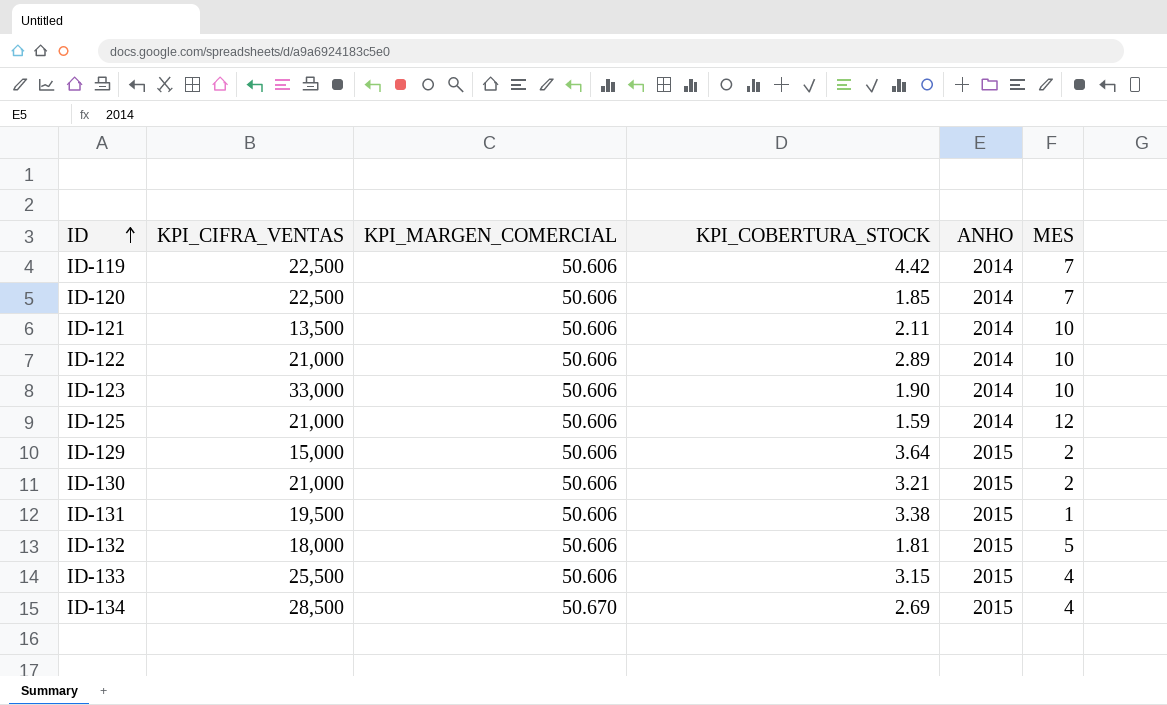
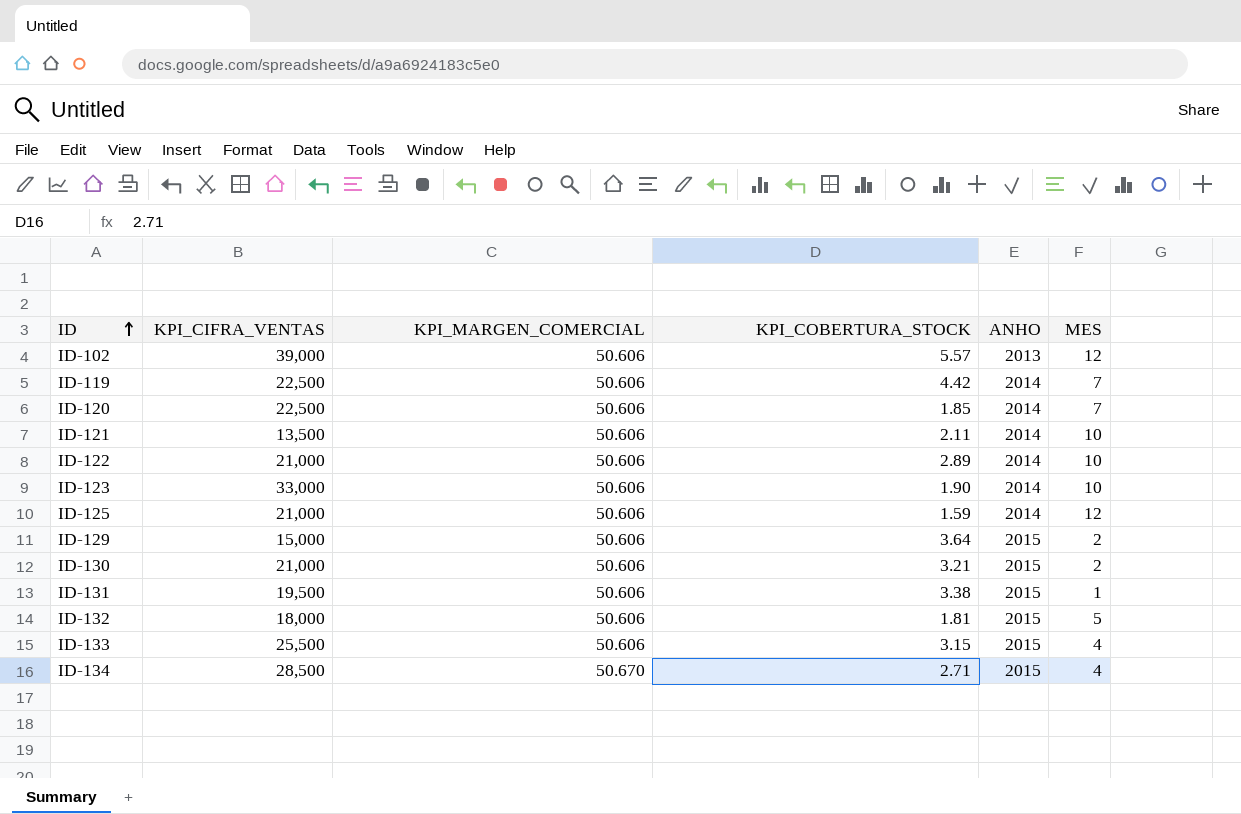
row ID-102: none -> 39,000 | 50.606 | 5.57 | 2013 | 12
ID-134 | KPI_COBERTURA_STOCK: 2.69 -> 2.71

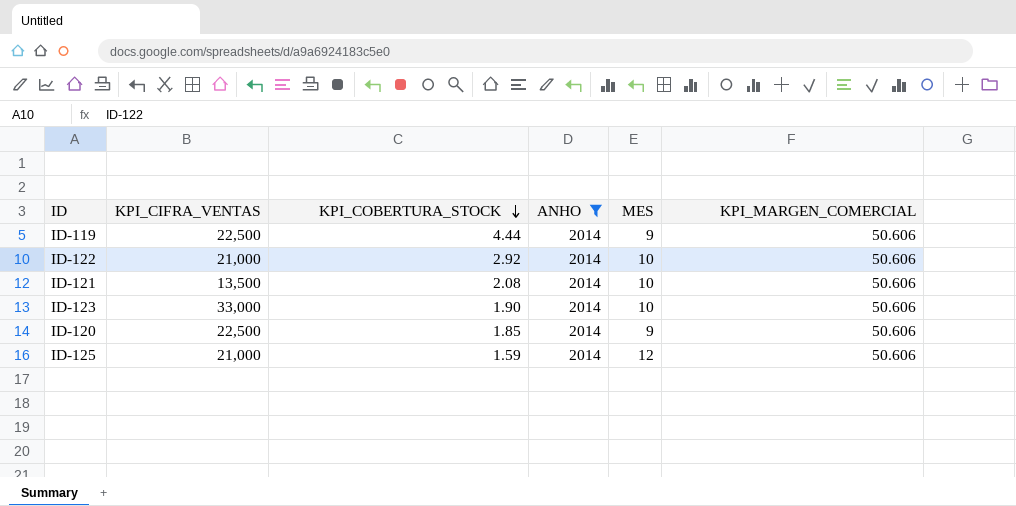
filter: none -> ANHO = 2014
row order: ID ascending -> KPI_COBERTURA_STOCK descending
column KPI_MARGEN_COMERCIAL | position: 3 -> 6
ID-119 | KPI_COBERTURA_STOCK: 4.42 -> 4.44
ID-119 | MES: 7 -> 9
ID-122 | KPI_COBERTURA_STOCK: 2.89 -> 2.92
ID-121 | KPI_COBERTURA_STOCK: 2.11 -> 2.08
ID-120 | MES: 7 -> 9

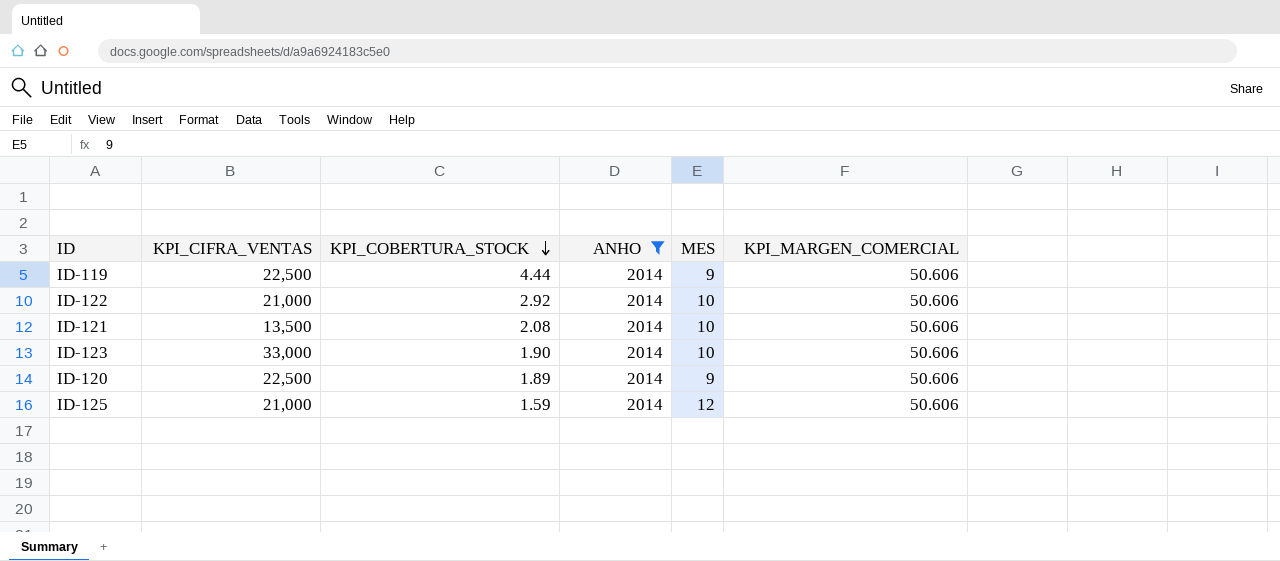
ID-120 | KPI_COBERTURA_STOCK: 1.85 -> 1.89

